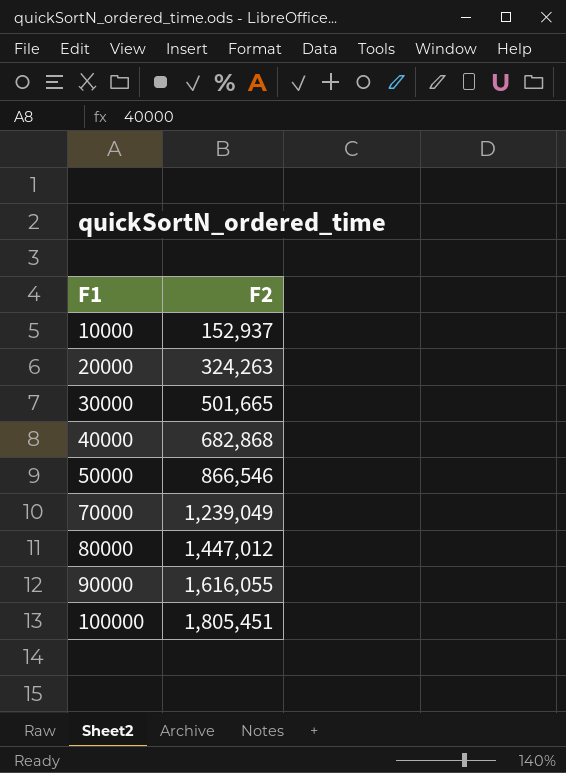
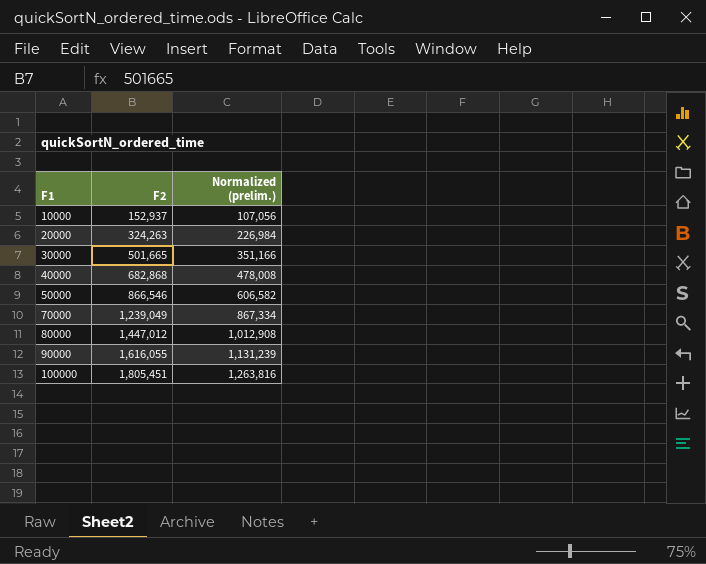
column Normalized (prelim.) | formula: none -> [F2] * 0.7

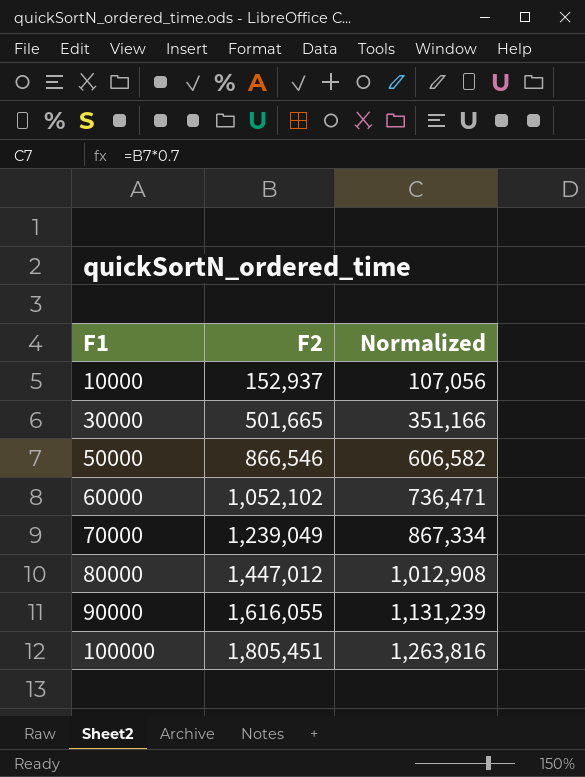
column name: Normalized (prelim.) -> Normalized
row 20000: 324,263 | 226,984 -> none
row 40000: 682,868 | 478,008 -> none
row 60000: none -> 1,052,102 | 736,471

